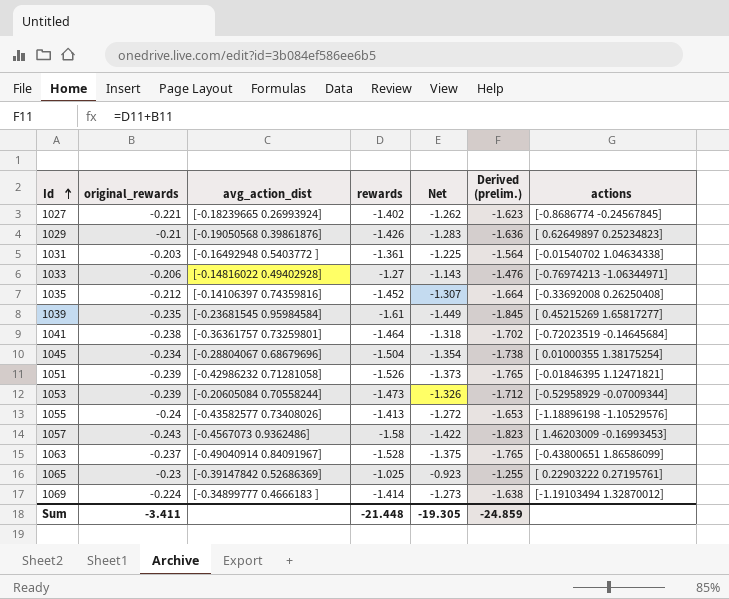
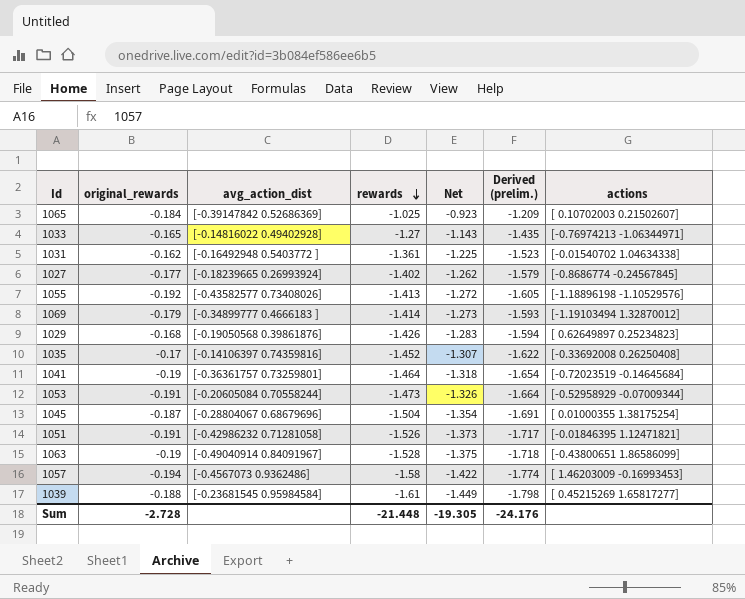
row order: Id ascending -> rewards descending
1065 | original_rewards: -0.23 -> -0.184
1065 | Derived (prelim.): -1.255 -> -1.209
1065 | actions: [ 0.22903222 0.27195761] -> [ 0.10702003 0.21502607]
1033 | original_rewards: -0.206 -> -0.165
1033 | Derived (prelim.): -1.476 -> -1.435
1031 | original_rewards: -0.203 -> -0.162
1031 | Derived (prelim.): -1.564 -> -1.523
1027 | original_rewards: -0.221 -> -0.177
1027 | Derived (prelim.): -1.623 -> -1.579
1055 | original_rewards: -0.24 -> -0.192
1055 | Derived (prelim.): -1.653 -> -1.605
1069 | original_rewards: -0.224 -> -0.179
1069 | Derived (prelim.): -1.638 -> -1.593
1029 | original_rewards: -0.21 -> -0.168
1029 | Derived (prelim.): -1.636 -> -1.594
1035 | original_rewards: -0.212 -> -0.17
1035 | Derived (prelim.): -1.664 -> -1.622
1041 | original_rewards: -0.238 -> -0.19
1041 | Derived (prelim.): -1.702 -> -1.654
1053 | original_rewards: -0.239 -> -0.191
1053 | Derived (prelim.): -1.712 -> -1.664
1045 | original_rewards: -0.234 -> -0.187
1045 | Derived (prelim.): -1.738 -> -1.691
1051 | original_rewards: -0.239 -> -0.191
1051 | Derived (prelim.): -1.765 -> -1.717
1063 | original_rewards: -0.237 -> -0.19
1063 | Derived (prelim.): -1.765 -> -1.718
1057 | original_rewards: -0.243 -> -0.194
1057 | Derived (prelim.): -1.823 -> -1.774
1039 | original_rewards: -0.235 -> -0.188
1039 | Derived (prelim.): -1.845 -> -1.798
Sum | original_rewards: -3.411 -> -2.728
Sum | Derived (prelim.): -24.859 -> -24.176

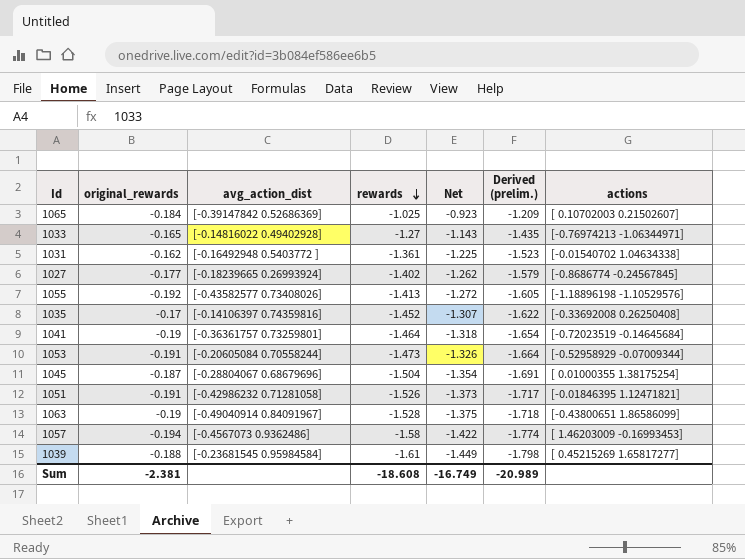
row 1069: -0.179 | [-0.34899777 0.4666183 ] | -1.414 | -1.273 | -1.593 | [-1.19103494 1.32870012] -> none
row 1029: -0.168 | [-0.19050568 0.39861876] | -1.426 | -1.283 | -1.594 | [ 0.62649897 0.25234823] -> none
Sum | original_rewards: -2.728 -> -2.381
Sum | rewards: -21.448 -> -18.608
Sum | Net: -19.305 -> -16.749
Sum | Derived (prelim.): -24.176 -> -20.989

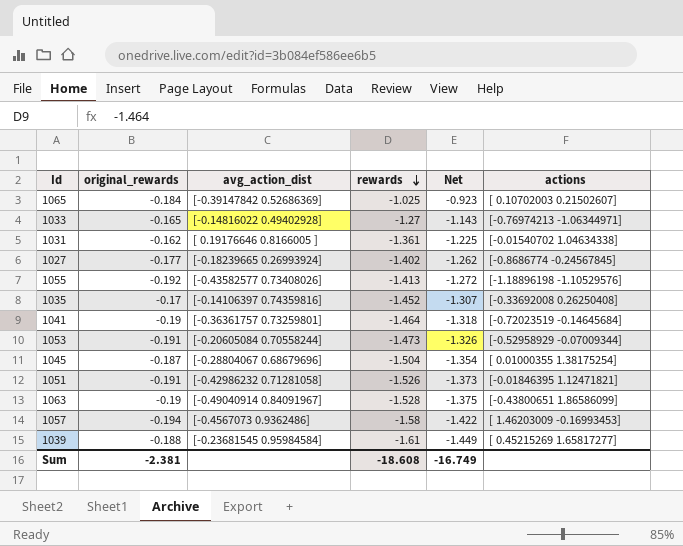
column Derived (prelim.) | formula: [original_rewards] + [rewards] -> none
1031 | avg_action_dist: [-0.16492948 0.5403772 ] -> [ 0.19176646 0.8166005 ]

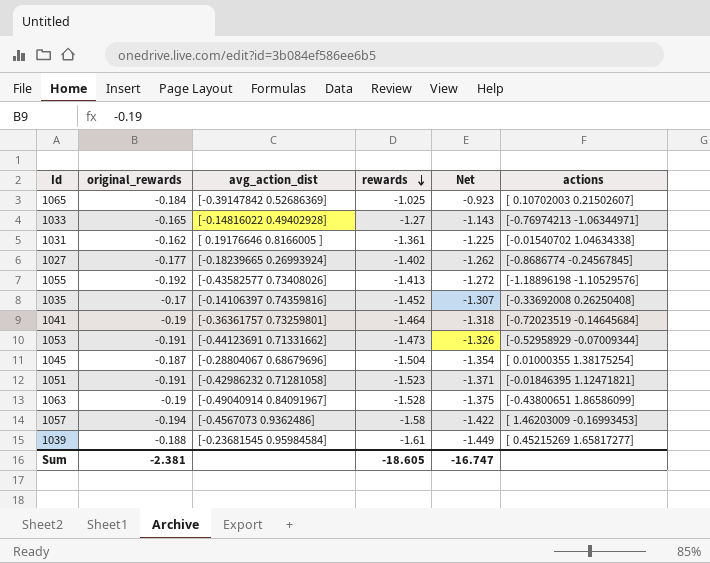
1053 | avg_action_dist: [-0.20605084 0.70558244] -> [-0.44123691 0.71331662]
1051 | rewards: -1.526 -> -1.523
1051 | Net: -1.373 -> -1.371
Sum | rewards: -18.608 -> -18.605
Sum | Net: -16.749 -> -16.747

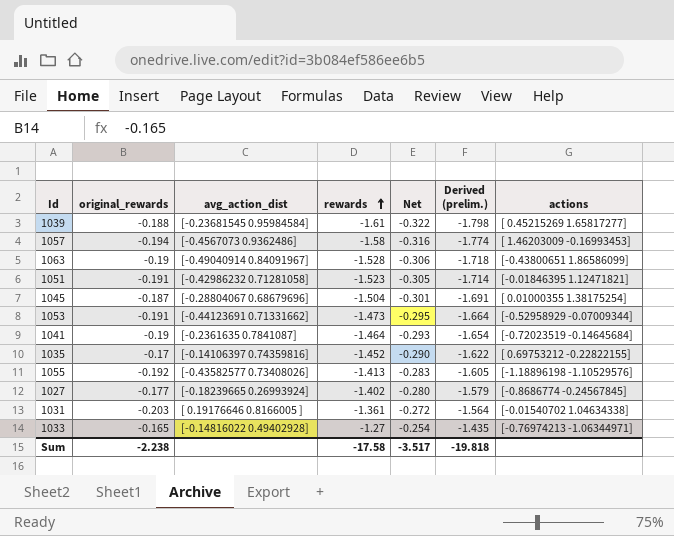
row order: rewards descending -> rewards ascending
column Net | formula: [rewards] * 0.9 -> [rewards] * 0.2
column Derived (prelim.) | formula: none -> [original_rewards] + [rewards]
row 1065: -0.184 | [-0.39147842 0.52686369] | -1.025 | -0.923 | [ 0.10702003 0.21502607] -> none
1041 | avg_action_dist: [-0.36361757 0.73259801] -> [-0.2361635 0.7841087]
1035 | actions: [-0.33692008 0.26250408] -> [ 0.69753212 -0.22822155]
1031 | original_rewards: -0.162 -> -0.203
Sum | original_rewards: -2.381 -> -2.238
Sum | rewards: -18.605 -> -17.58
Sum | Net: -16.747 -> -3.517

